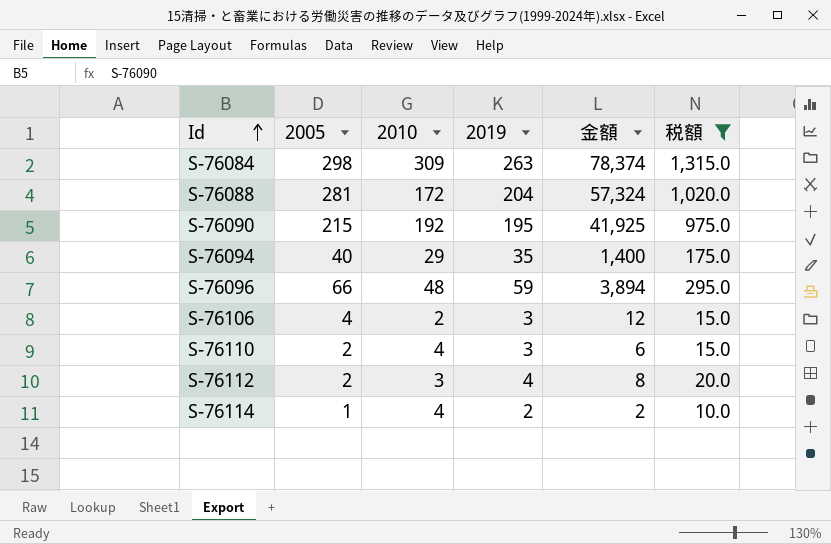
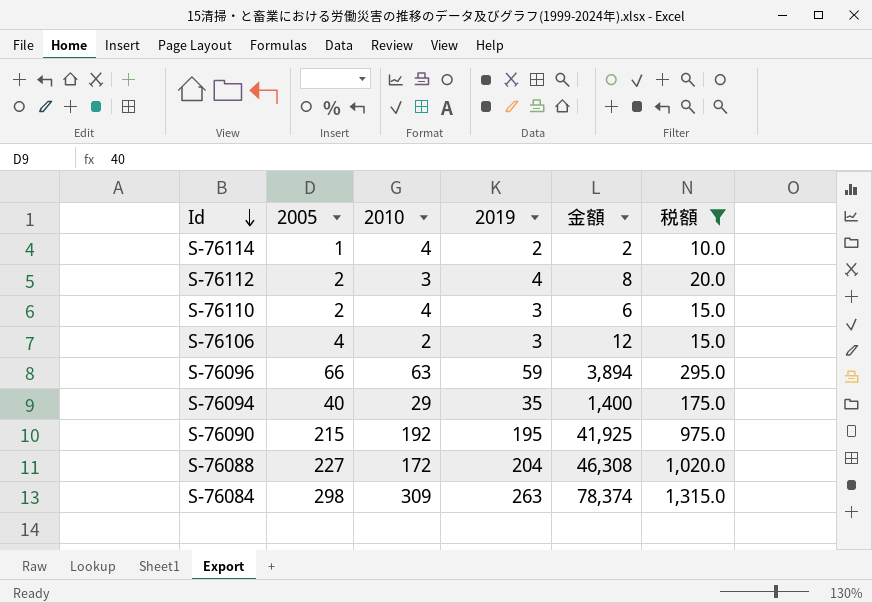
row order: Id ascending -> Id descending
S-76096 | 2010: 48 -> 63
S-76088 | 2005: 281 -> 227
S-76088 | 金額: 57,324 -> 46,308

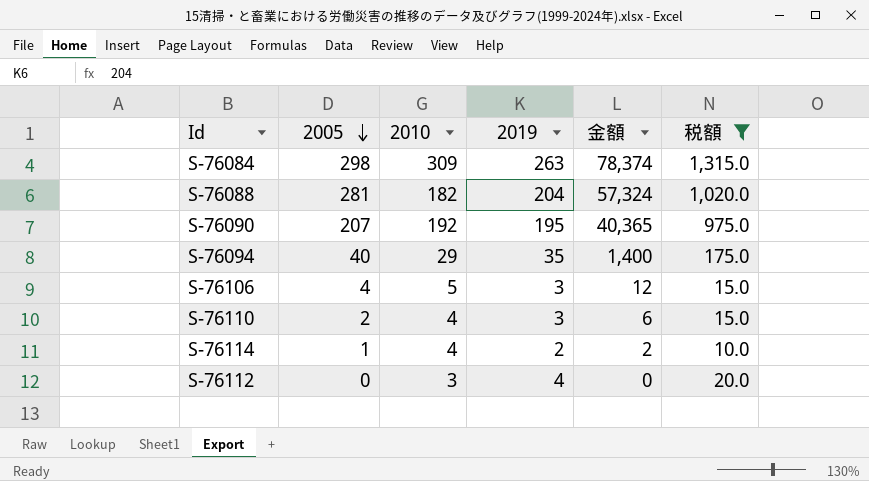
row order: Id descending -> 2005 descending
row S-76096: 66 | 63 | 59 | 3,894 | 295.0 -> none
S-76088 | 2005: 227 -> 281
S-76088 | 2010: 172 -> 182
S-76088 | 金額: 46,308 -> 57,324
S-76090 | 2005: 215 -> 207
S-76090 | 金額: 41,925 -> 40,365
S-76106 | 2010: 2 -> 5
S-76112 | 2005: 2 -> 0
S-76112 | 金額: 8 -> 0

